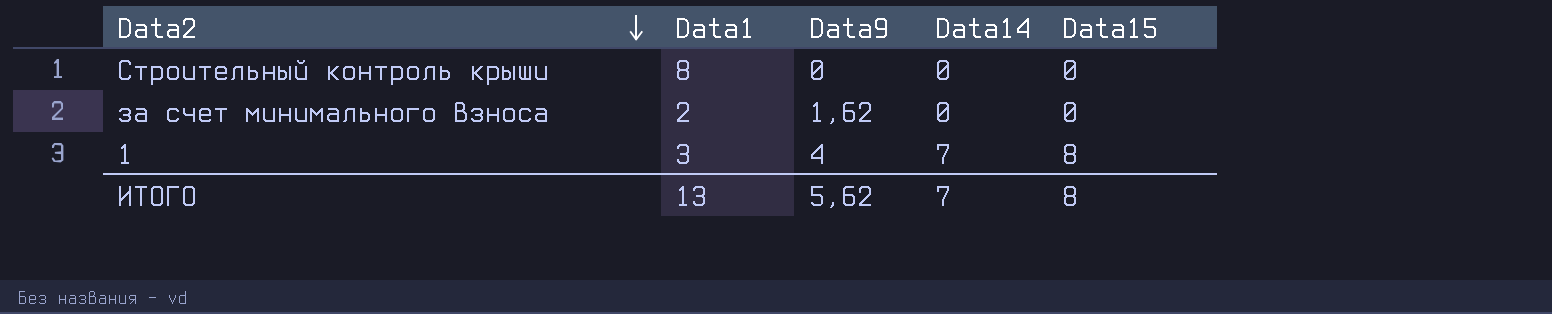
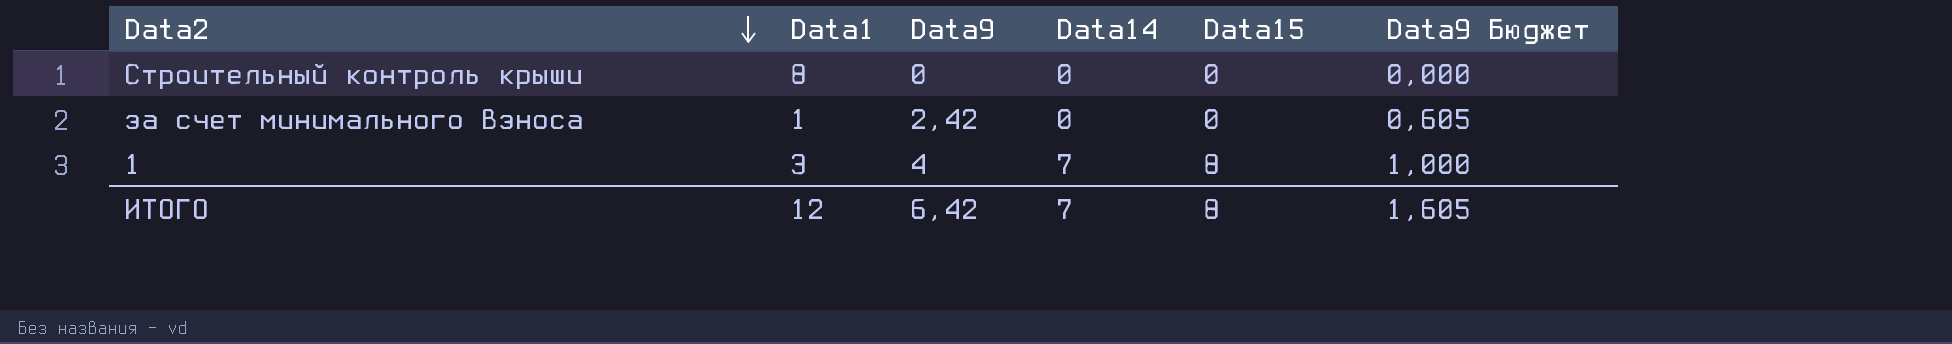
column Data9 Бюджет | formula: none -> [Data9] * 0,25
за счет минимального взноса | Data1: 2 -> 1
за счет минимального взноса | Data9: 1,62 -> 2,42
ИТОГО | Data1: 13 -> 12
ИТОГО | Data9: 5,62 -> 6,42

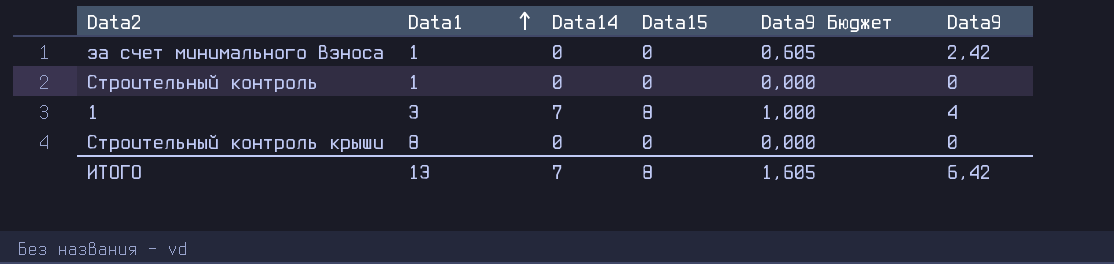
row order: Data2 descending -> Data1 ascending
column Data9 | position: 3 -> 6
row Строительный контроль: none -> 1 | 0 | 0 | 0,000 | 0
ИТОГО | Data1: 12 -> 13

